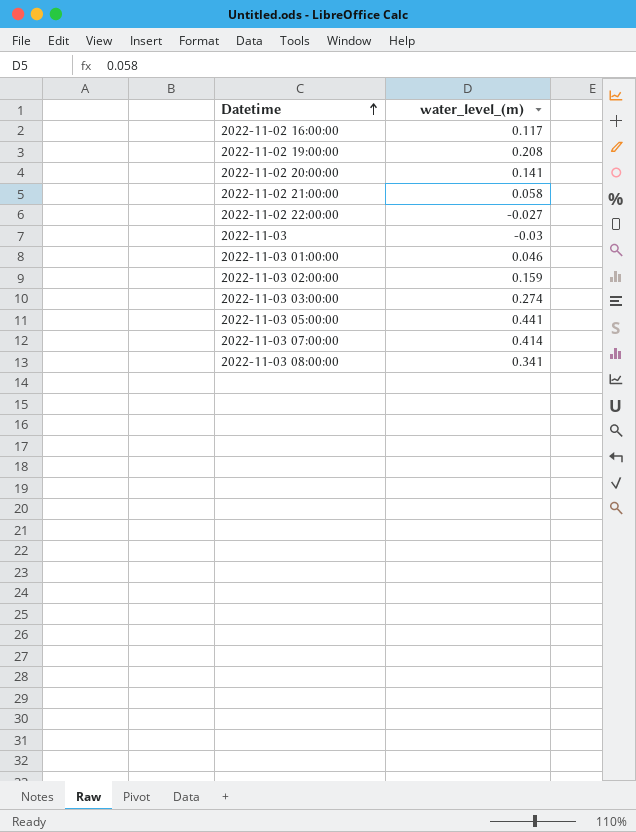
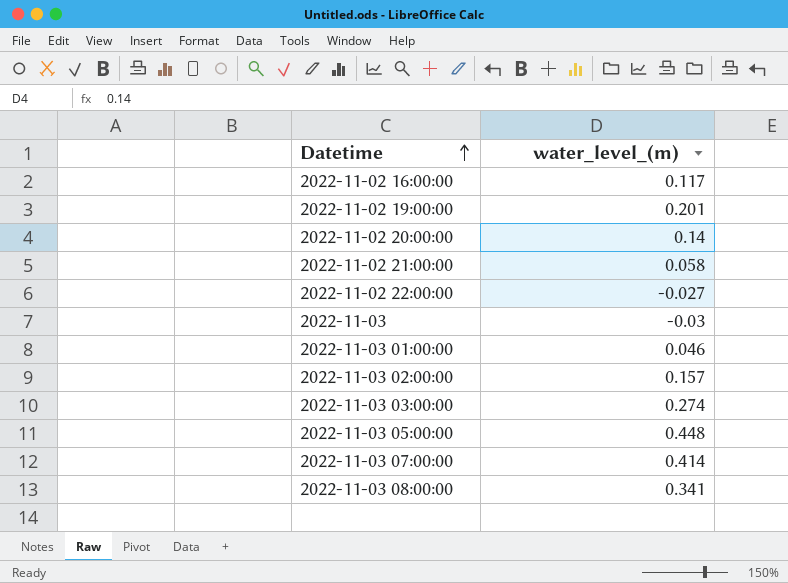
2022-11-02 19:00:00 | water_level_(m): 0.208 -> 0.201
2022-11-02 20:00:00 | water_level_(m): 0.141 -> 0.14
2022-11-03 02:00:00 | water_level_(m): 0.159 -> 0.157
2022-11-03 05:00:00 | water_level_(m): 0.441 -> 0.448

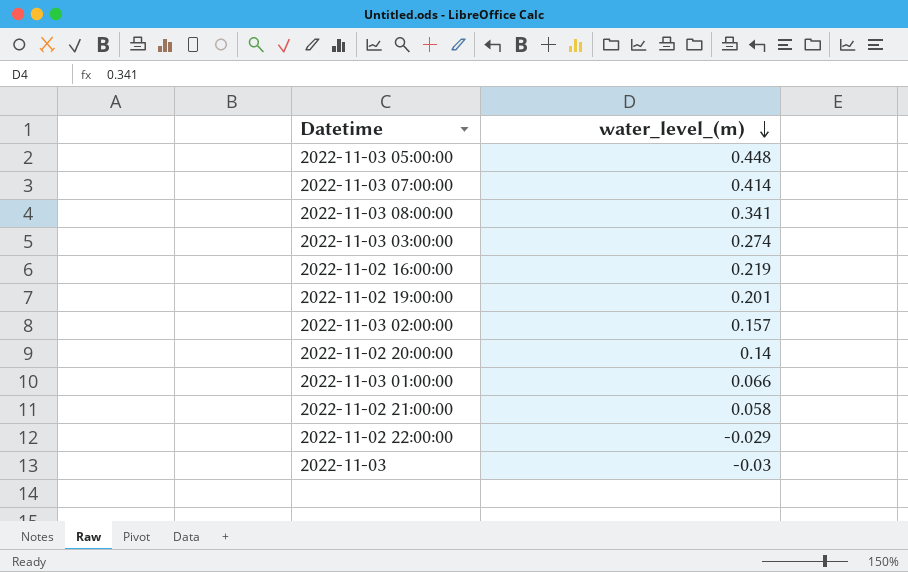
row order: Datetime ascending -> water_level_(m) descending
2022-11-02 16:00:00 | water_level_(m): 0.117 -> 0.219
2022-11-03 01:00:00 | water_level_(m): 0.046 -> 0.066
2022-11-02 22:00:00 | water_level_(m): -0.027 -> -0.029

